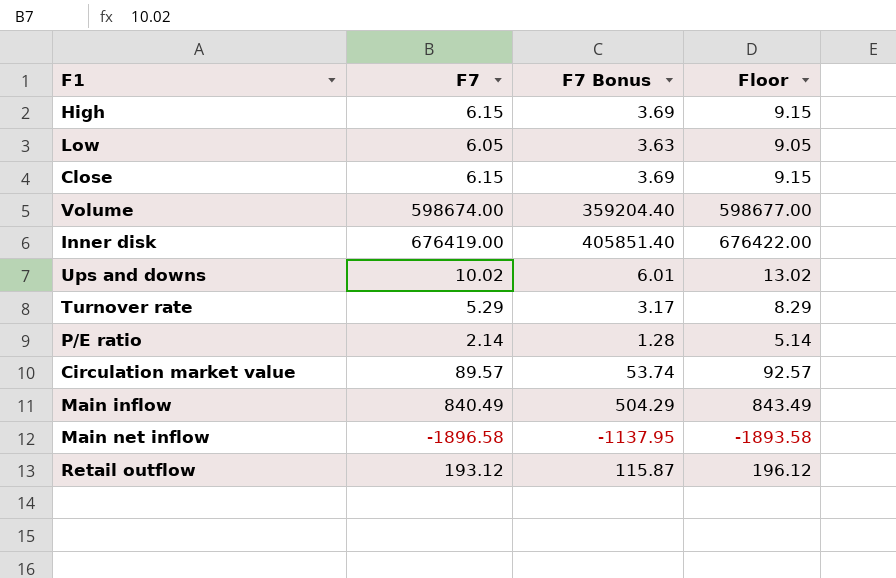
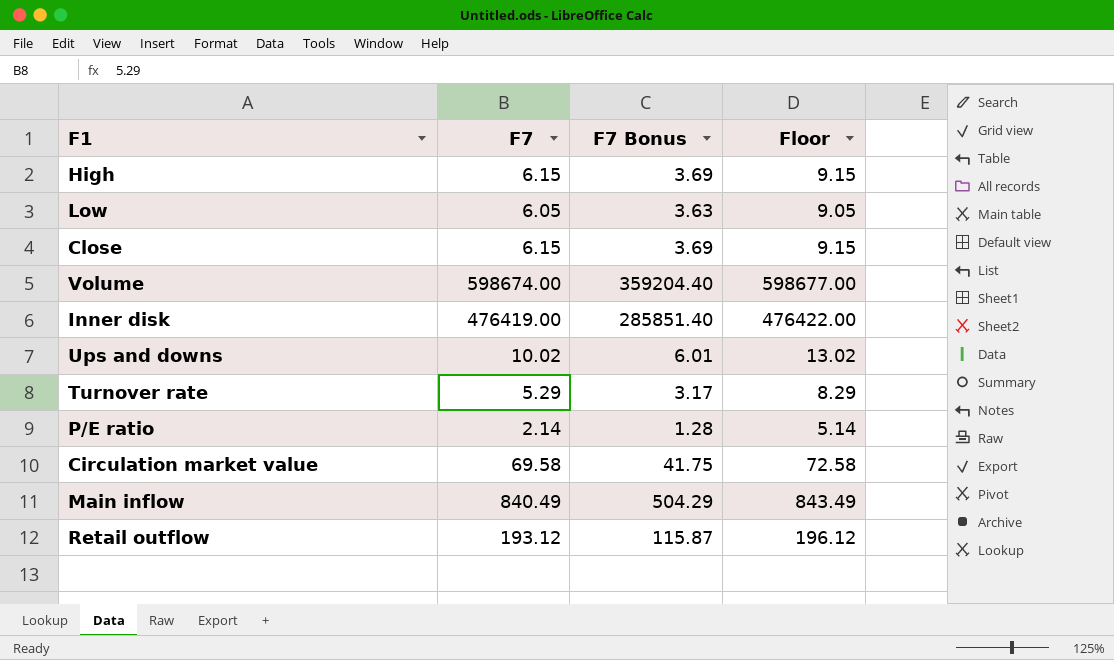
row Main net inflow: -1896.58 | -1137.95 | -1893.58 -> none
Inner disk | F7: 676419.00 -> 476419.00
Inner disk | F7 Bonus: 405851.40 -> 285851.40
Inner disk | Floor: 676422.00 -> 476422.00
Circulation market value | F7: 89.57 -> 69.58
Circulation market value | F7 Bonus: 53.74 -> 41.75
Circulation market value | Floor: 92.57 -> 72.58

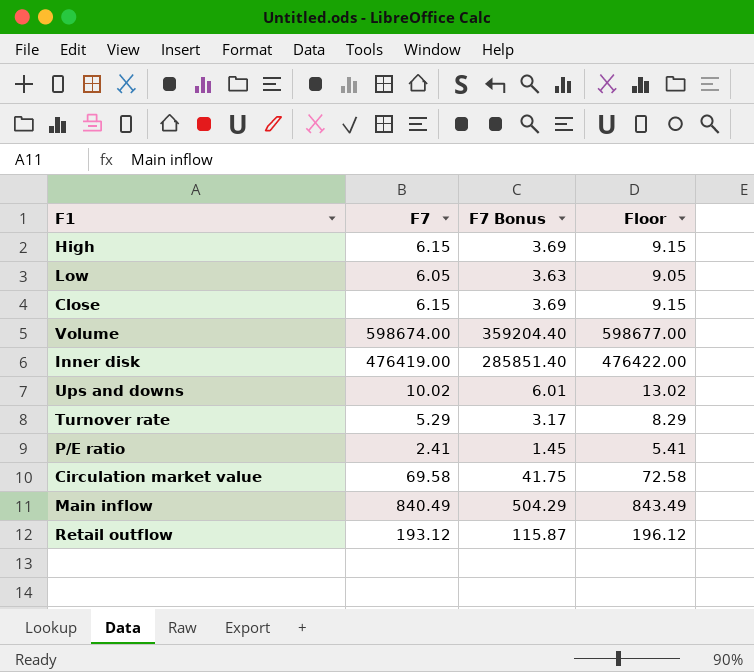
P/E ratio | F7: 2.14 -> 2.41
P/E ratio | F7 Bonus: 1.28 -> 1.45
P/E ratio | Floor: 5.14 -> 5.41

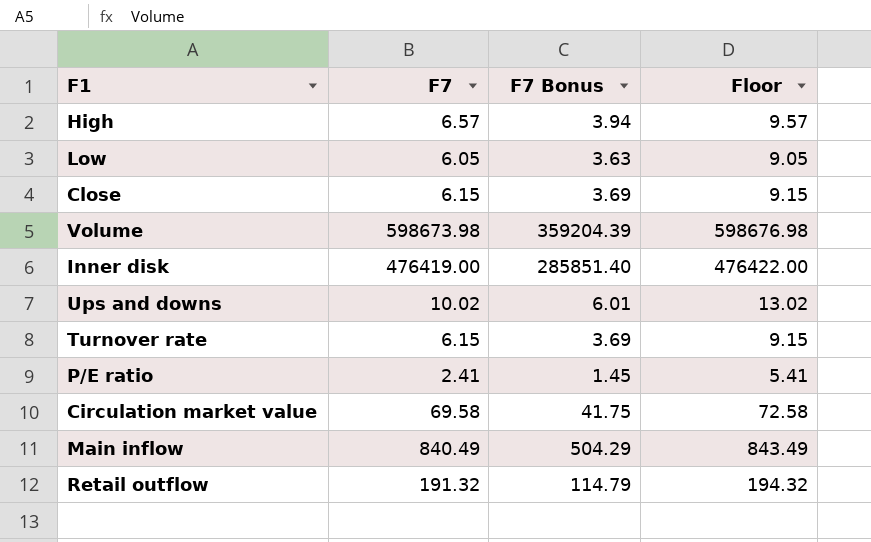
High | F7: 6.15 -> 6.57
High | F7 Bonus: 3.69 -> 3.94
High | Floor: 9.15 -> 9.57
Volume | F7: 598674.00 -> 598673.98
Volume | F7 Bonus: 359204.40 -> 359204.39
Volume | Floor: 598677.00 -> 598676.98
Turnover rate | F7: 5.29 -> 6.15
Turnover rate | F7 Bonus: 3.17 -> 3.69
Turnover rate | Floor: 8.29 -> 9.15
Retail outflow | F7: 193.12 -> 191.32
Retail outflow | F7 Bonus: 115.87 -> 114.79
Retail outflow | Floor: 196.12 -> 194.32

